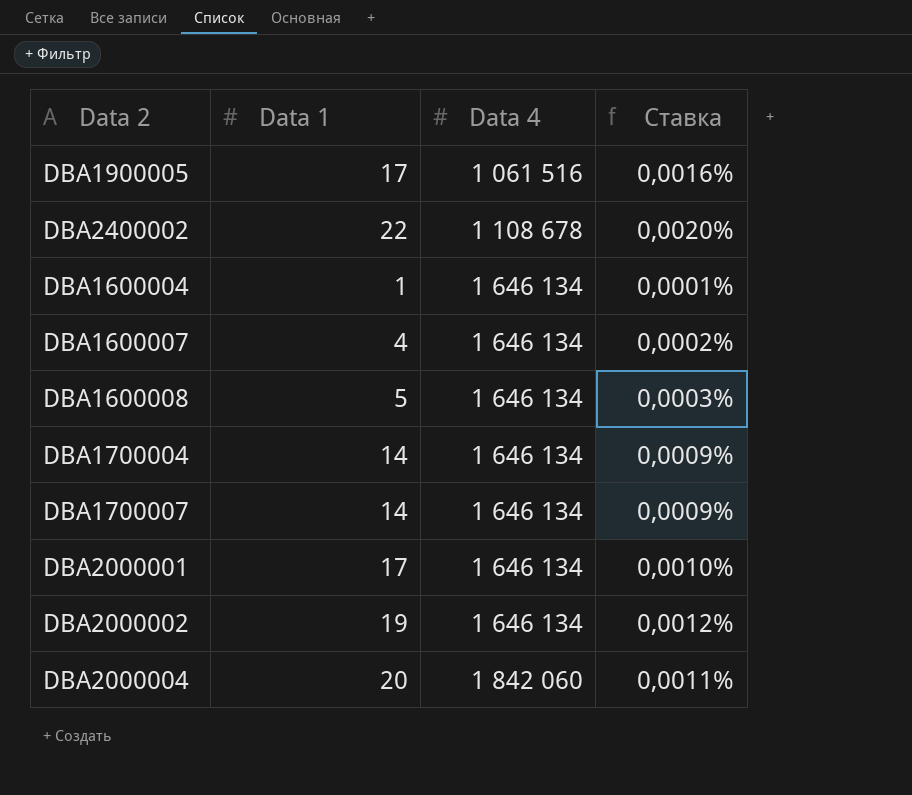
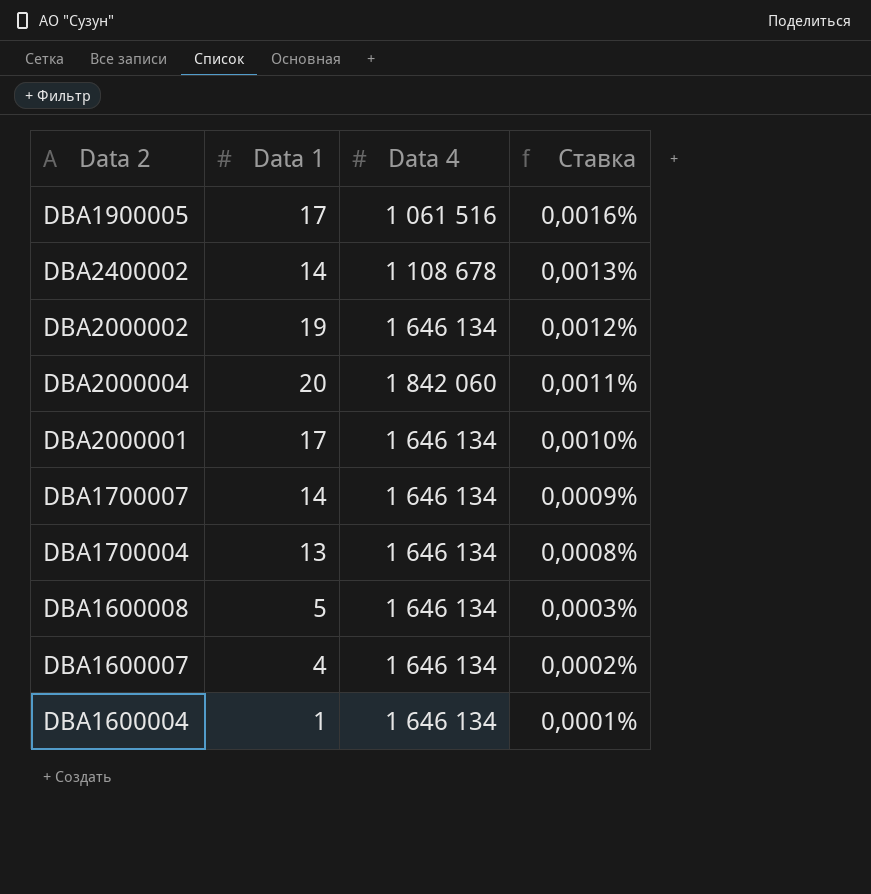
row order: Data 4 ascending -> Ставка descending
DBA2400002 | Data 1: 22 -> 14
DBA2400002 | Ставка: 0,0020% -> 0,0013%
DBA1700004 | Data 1: 14 -> 13
DBA1700004 | Ставка: 0,0009% -> 0,0008%

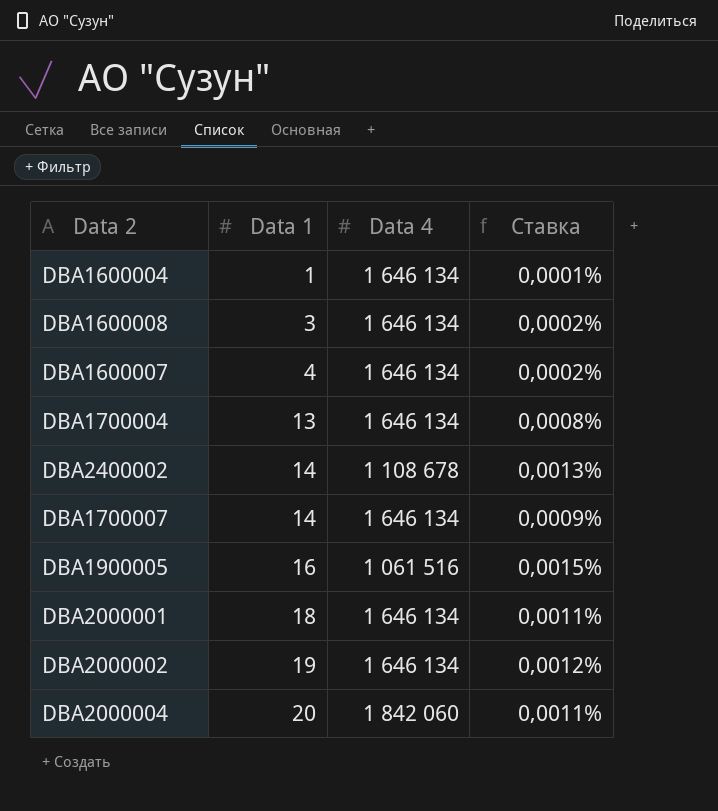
row order: Ставка descending -> Data 1 ascending
DBA1600008 | Data 1: 5 -> 3
DBA1600008 | Ставка: 0,0003% -> 0,0002%
DBA1900005 | Data 1: 17 -> 16
DBA1900005 | Ставка: 0,0016% -> 0,0015%
DBA2000001 | Data 1: 17 -> 18
DBA2000001 | Ставка: 0,0010% -> 0,0011%

